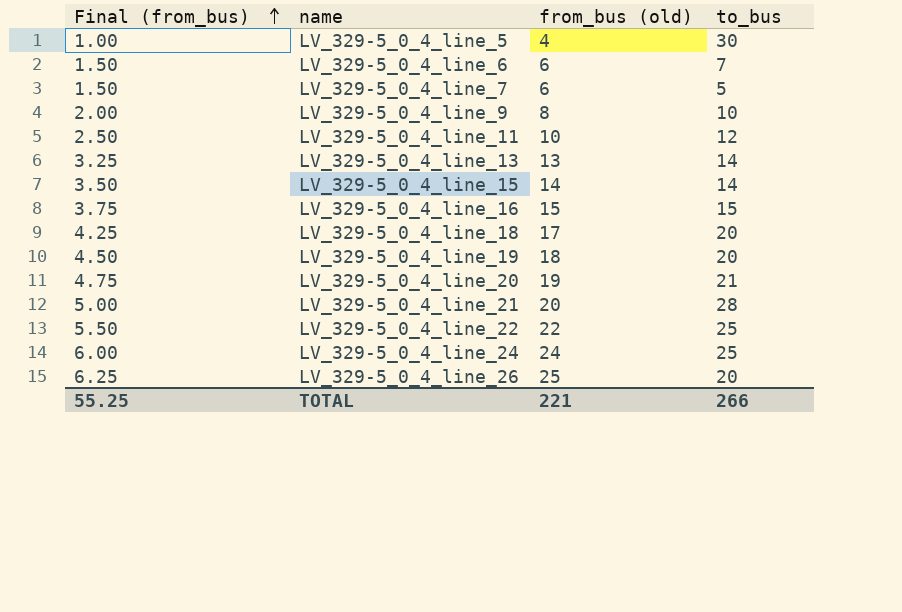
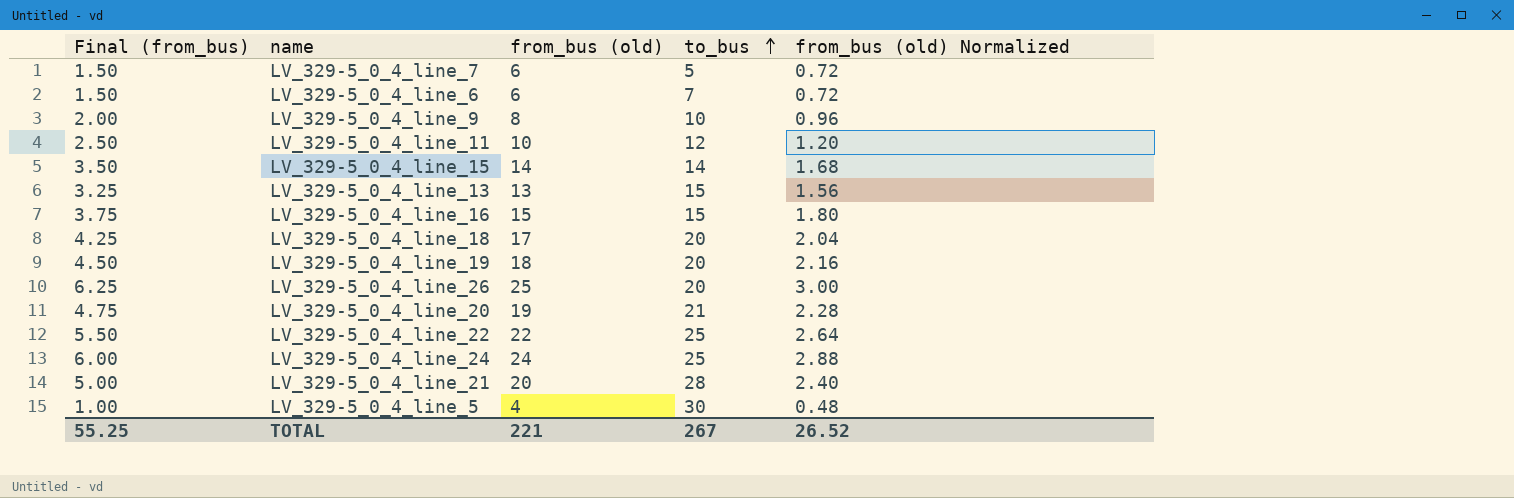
row order: Final (from_bus) ascending -> to_bus ascending
column from_bus (old) Normalized | formula: none -> [from_bus (old)] * 0.12
LV_329-5_0_4_line_13 | to_bus: 14 -> 15
TOTAL | to_bus: 266 -> 267

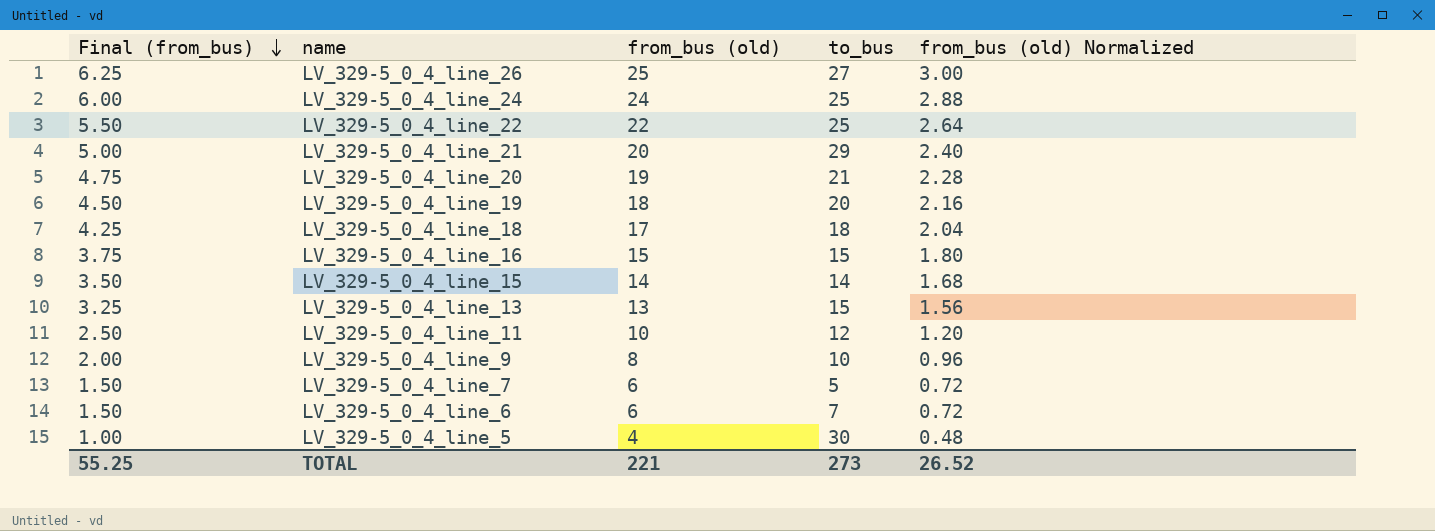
row order: to_bus ascending -> Final (from_bus) descending
LV_329-5_0_4_line_26 | to_bus: 20 -> 27
LV_329-5_0_4_line_21 | to_bus: 28 -> 29
LV_329-5_0_4_line_18 | to_bus: 20 -> 18
TOTAL | to_bus: 267 -> 273

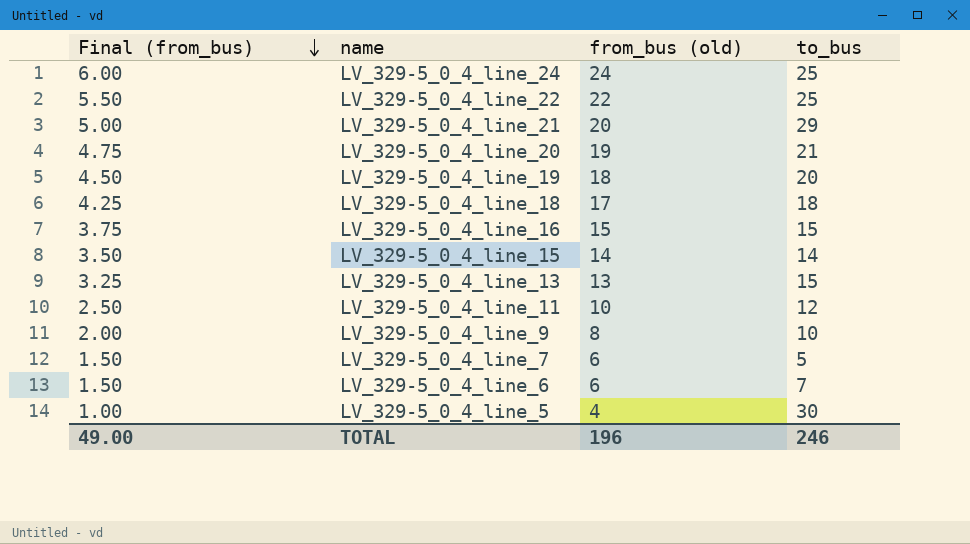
column from_bus (old) Normalized | formula: [from_bus (old)] * 0.12 -> none
row LV_329-5_0_4_line_26: 6.25 | 25 | 27 | 3.00 -> none
TOTAL | Final (from_bus): 55.25 -> 49.00
TOTAL | from_bus (old): 221 -> 196
TOTAL | to_bus: 273 -> 246

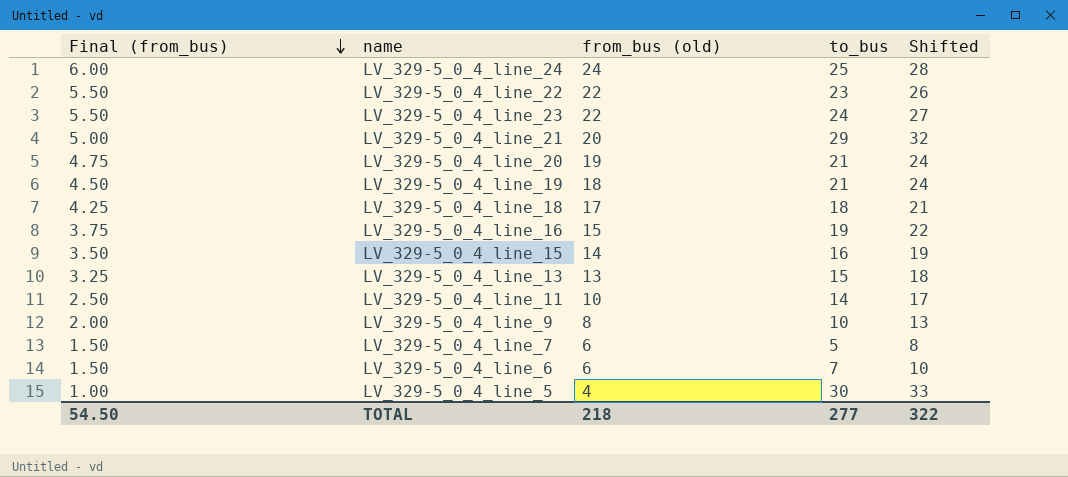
column Shifted | formula: none -> [to_bus] + 3
LV_329-5_0_4_line_22 | to_bus: 25 -> 23
row LV_329-5_0_4_line_23: none -> 5.50 | 22 | 24 | 27
LV_329-5_0_4_line_19 | to_bus: 20 -> 21
LV_329-5_0_4_line_16 | to_bus: 15 -> 19
LV_329-5_0_4_line_15 | to_bus: 14 -> 16
LV_329-5_0_4_line_11 | to_bus: 12 -> 14
TOTAL | Final (from_bus): 49.00 -> 54.50
TOTAL | from_bus (old): 196 -> 218
TOTAL | to_bus: 246 -> 277

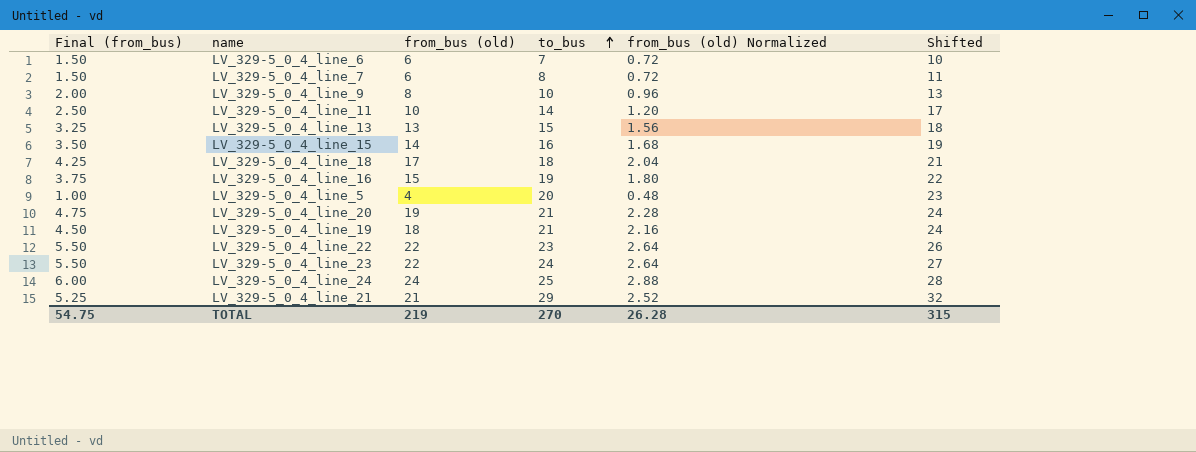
row order: Final (from_bus) descending -> to_bus ascending
column from_bus (old) Normalized | formula: none -> [from_bus (old)] * 0.12
LV_329-5_0_4_line_7 | to_bus: 5 -> 8
LV_329-5_0_4_line_7 | Shifted: 8 -> 11
LV_329-5_0_4_line_5 | to_bus: 30 -> 20
LV_329-5_0_4_line_5 | Shifted: 33 -> 23
LV_329-5_0_4_line_21 | Final (from_bus): 5.00 -> 5.25
LV_329-5_0_4_line_21 | from_bus (old): 20 -> 21
TOTAL | Final (from_bus): 54.50 -> 54.75
TOTAL | from_bus (old): 218 -> 219
TOTAL | to_bus: 277 -> 270
TOTAL | Shifted: 322 -> 315

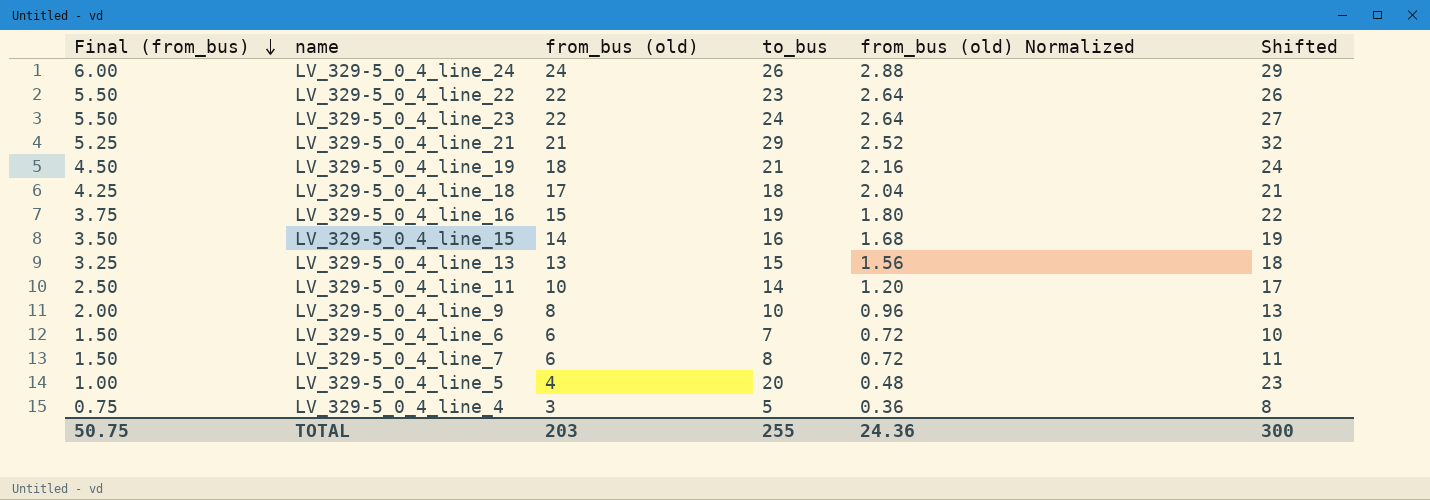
row order: to_bus ascending -> Final (from_bus) descending
row LV_329-5_0_4_line_20: 4.75 | 19 | 21 | 2.28 | 24 -> none
LV_329-5_0_4_line_24 | to_bus: 25 -> 26
LV_329-5_0_4_line_24 | Shifted: 28 -> 29
row LV_329-5_0_4_line_4: none -> 0.75 | 3 | 5 | 0.36 | 8
TOTAL | Final (from_bus): 54.75 -> 50.75
TOTAL | from_bus (old): 219 -> 203
TOTAL | to_bus: 270 -> 255
TOTAL | from_bus (old) Normalized: 26.28 -> 24.36
TOTAL | Shifted: 315 -> 300

